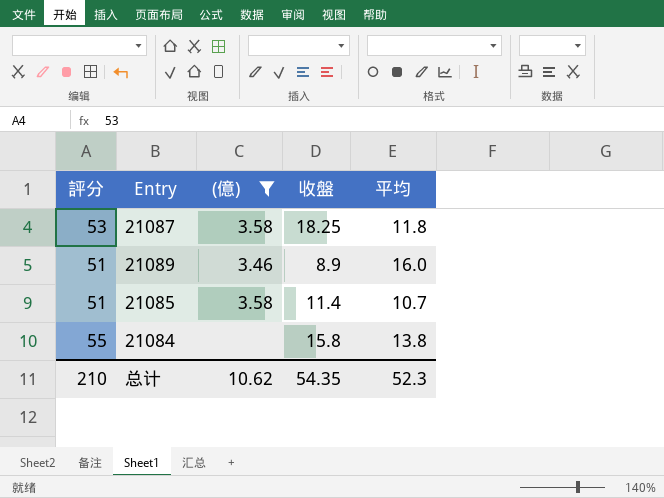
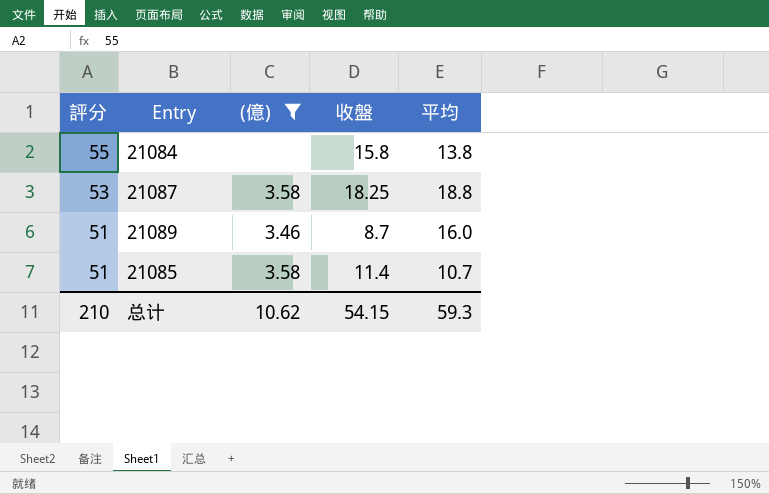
row order: none -> 評分 descending
21087 | 平均: 11.8 -> 18.8
21089 | 收盤: 8.9 -> 8.7
总计 | 收盤: 54.35 -> 54.15
总计 | 平均: 52.3 -> 59.3

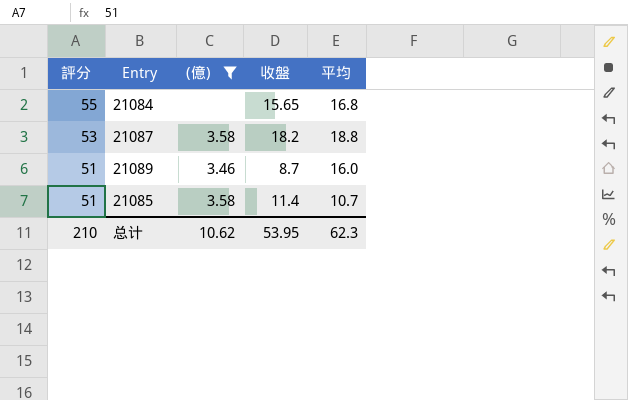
21084 | 收盤: 15.8 -> 15.65
21084 | 平均: 13.8 -> 16.8
21087 | 收盤: 18.25 -> 18.2
总计 | 收盤: 54.15 -> 53.95
总计 | 平均: 59.3 -> 62.3

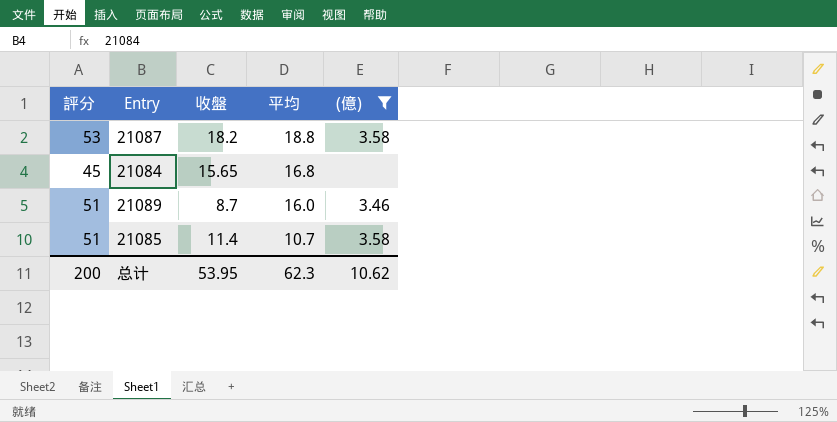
row order: 評分 descending -> 平均 descending
column (億) | position: 3 -> 5
21084 | 評分: 55 -> 45
总计 | 評分: 210 -> 200

